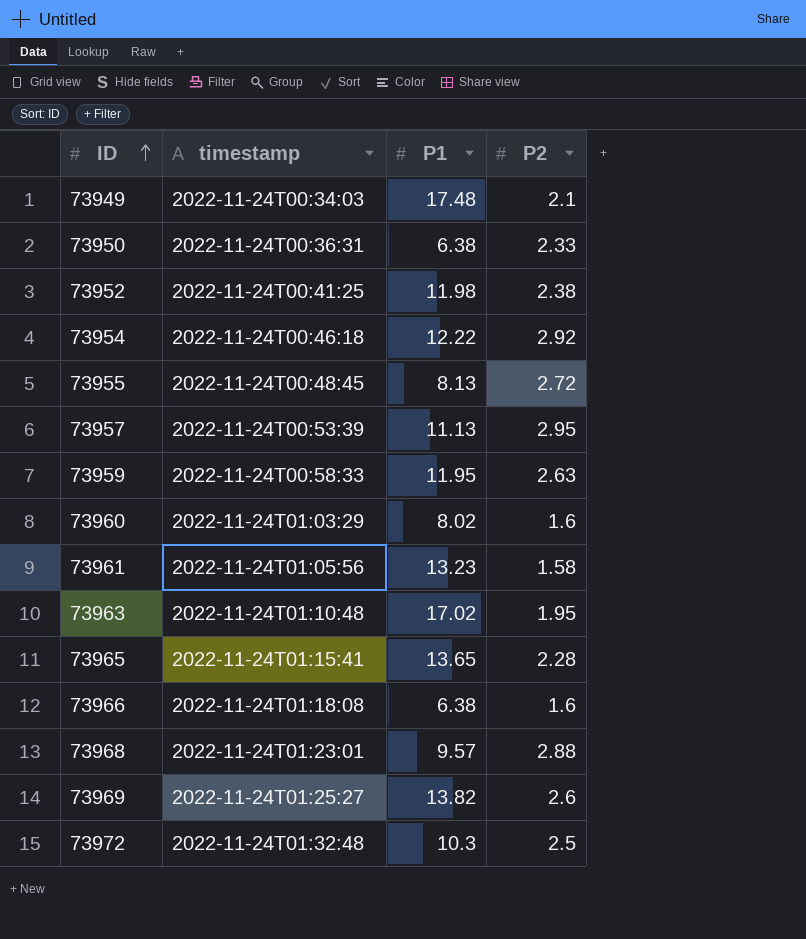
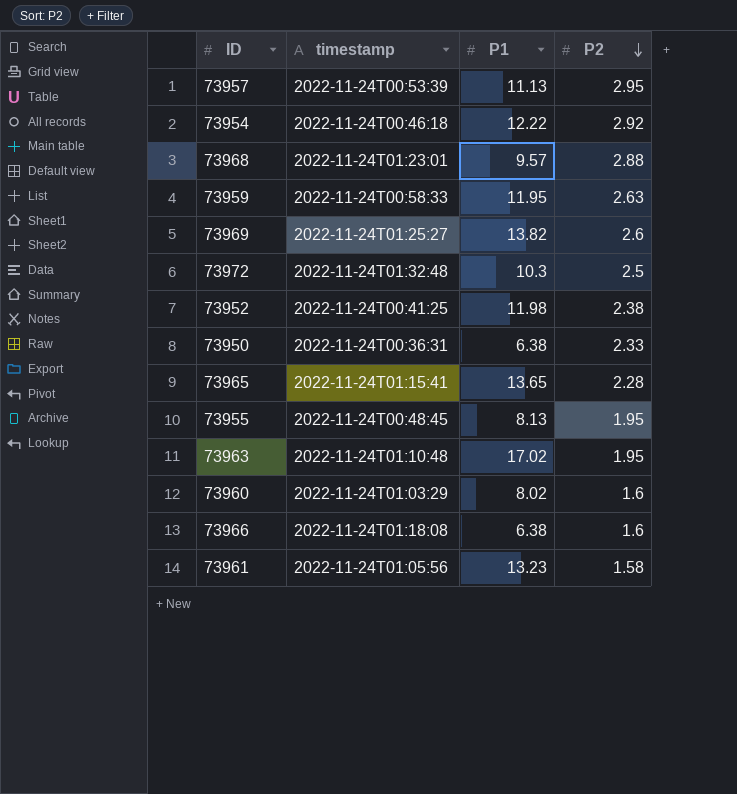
row order: ID ascending -> P2 descending
row 73949: 2022-11-24T00:34:03 | 17.48 | 2.1 -> none
73955 | P2: 2.72 -> 1.95

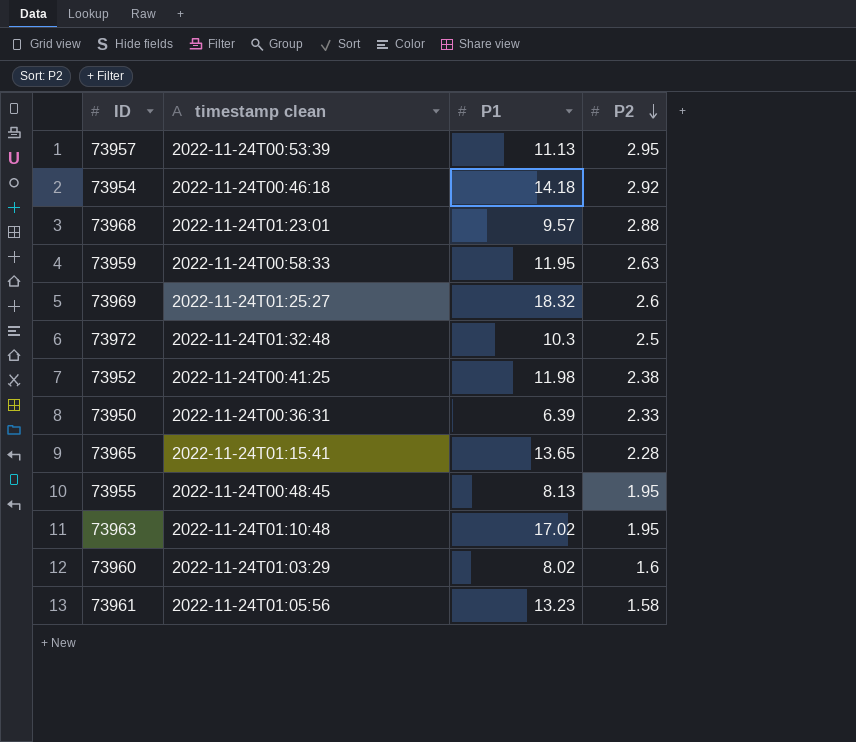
column name: timestamp -> timestamp clean
row 73966: 2022-11-24T01:18:08 | 6.38 | 1.6 -> none
73954 | P1: 12.22 -> 14.18
73969 | P1: 13.82 -> 18.32
73950 | P1: 6.38 -> 6.39

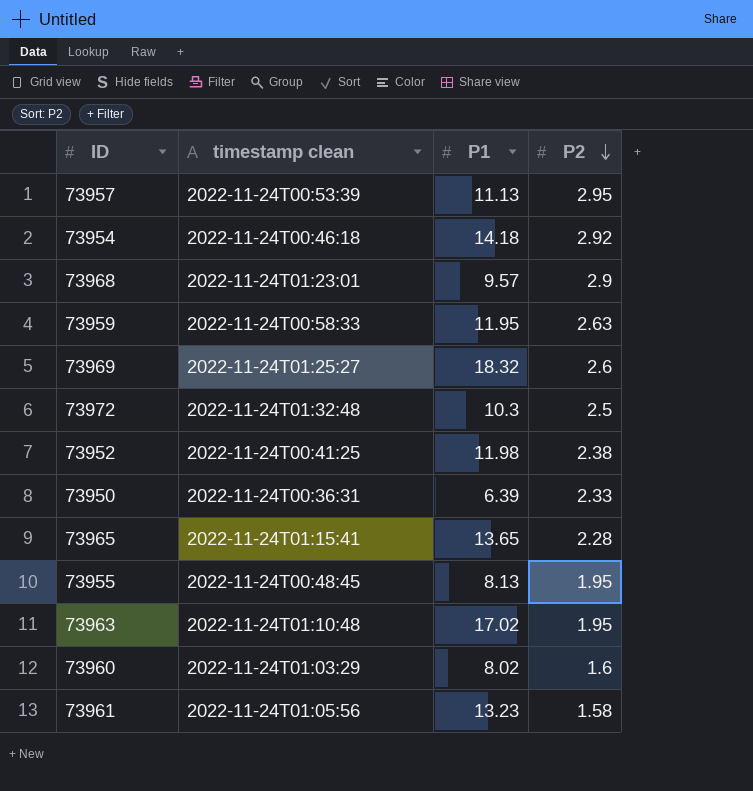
73968 | P2: 2.88 -> 2.9

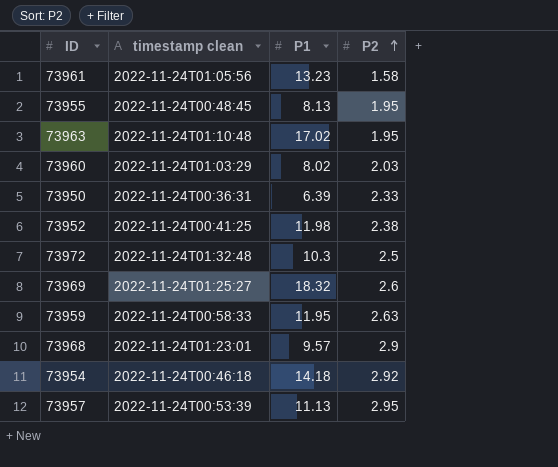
row order: P2 descending -> P2 ascending
row 73965: 2022-11-24T01:15:41 | 13.65 | 2.28 -> none
73960 | P2: 1.6 -> 2.03

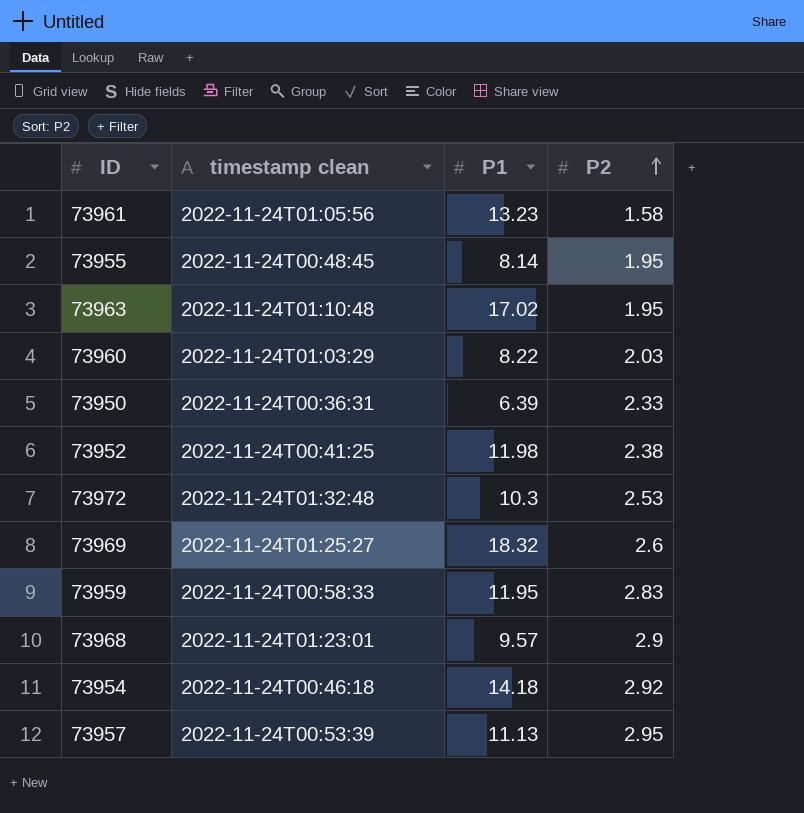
73955 | P1: 8.13 -> 8.14
73960 | P1: 8.02 -> 8.22
73972 | P2: 2.5 -> 2.53
73959 | P2: 2.63 -> 2.83

